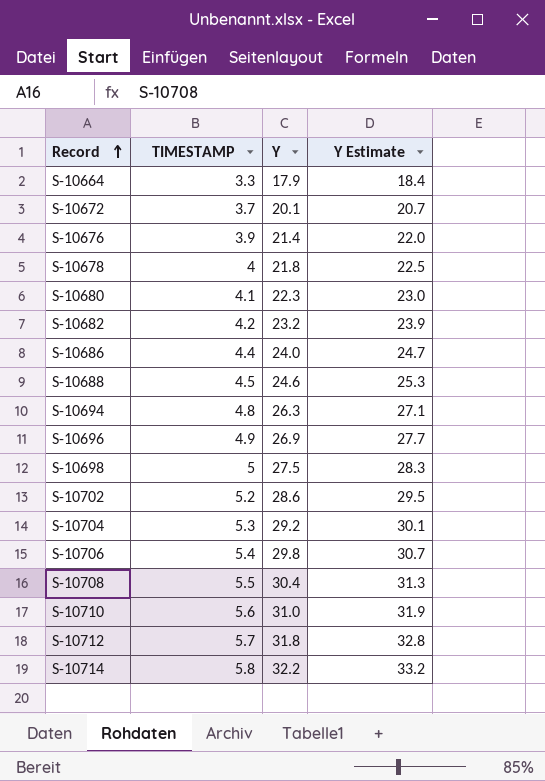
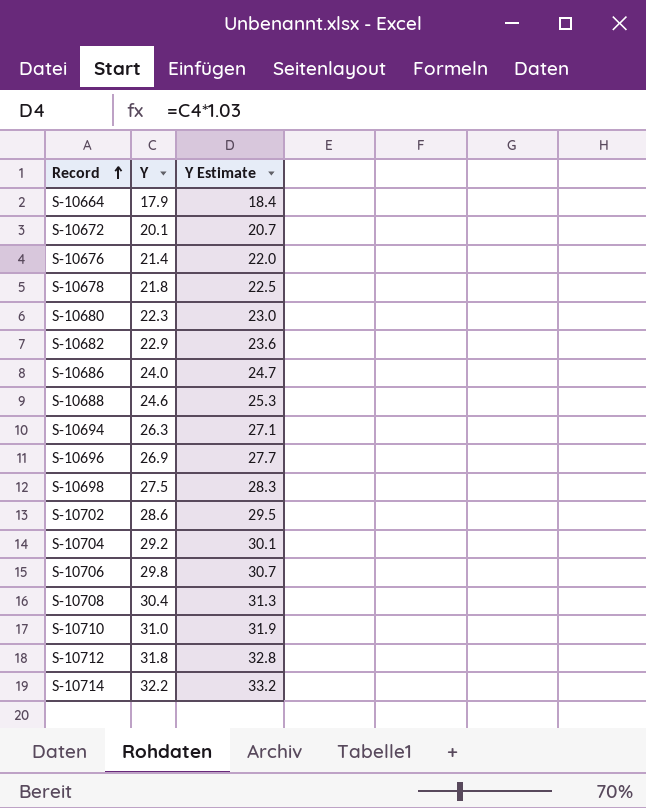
column TIMESTAMP | position: 2 -> none
S-10682 | Y: 23.2 -> 22.9
S-10682 | Y Estimate: 23.9 -> 23.6

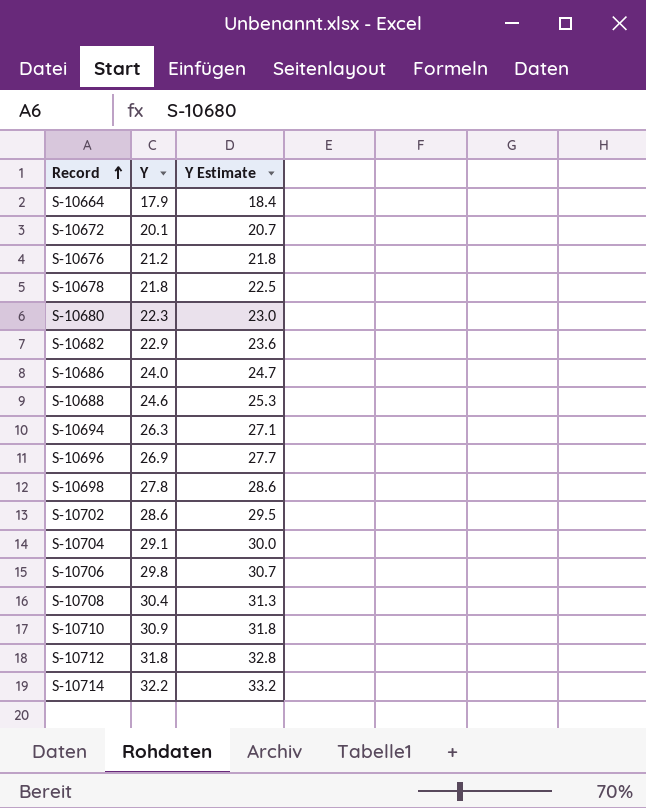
S-10676 | Y: 21.4 -> 21.2
S-10676 | Y Estimate: 22.0 -> 21.8
S-10698 | Y: 27.5 -> 27.8
S-10698 | Y Estimate: 28.3 -> 28.6
S-10704 | Y: 29.2 -> 29.1
S-10704 | Y Estimate: 30.1 -> 30.0
S-10710 | Y: 31.0 -> 30.9
S-10710 | Y Estimate: 31.9 -> 31.8

